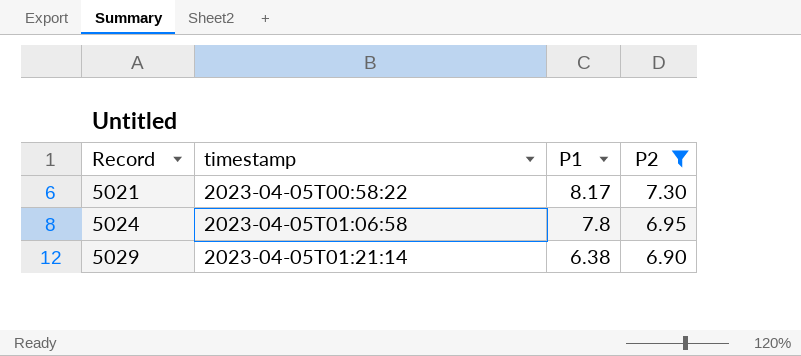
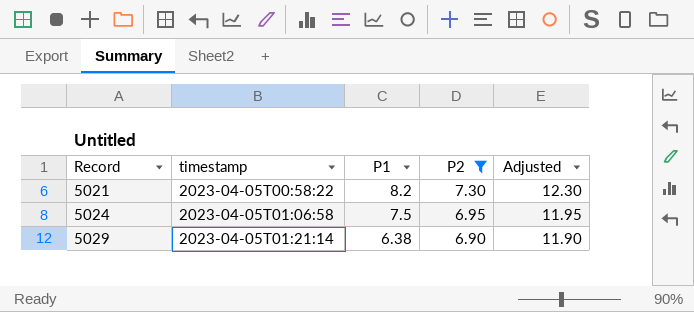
column Adjusted | formula: none -> [P2] + 5
5021 | P1: 8.17 -> 8.2
5024 | P1: 7.8 -> 7.5

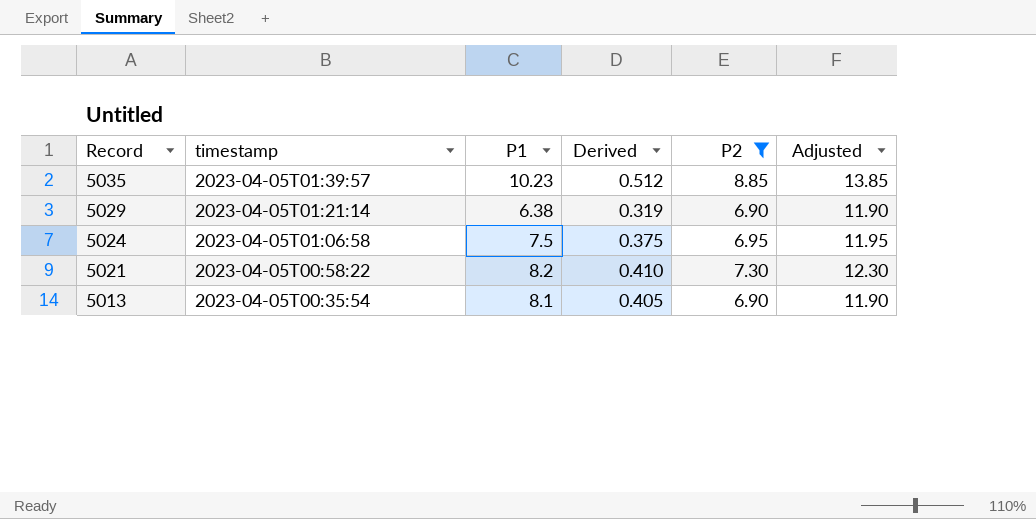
row order: Record ascending -> Record descending
column Derived | formula: none -> [P1] * 0.05
row 5035: none -> 2023-04-05T01:39:57 | 10.23 | 0.512 | 8.85 | 13.85
row 5013: none -> 2023-04-05T00:35:54 | 8.1 | 0.405 | 6.90 | 11.90

